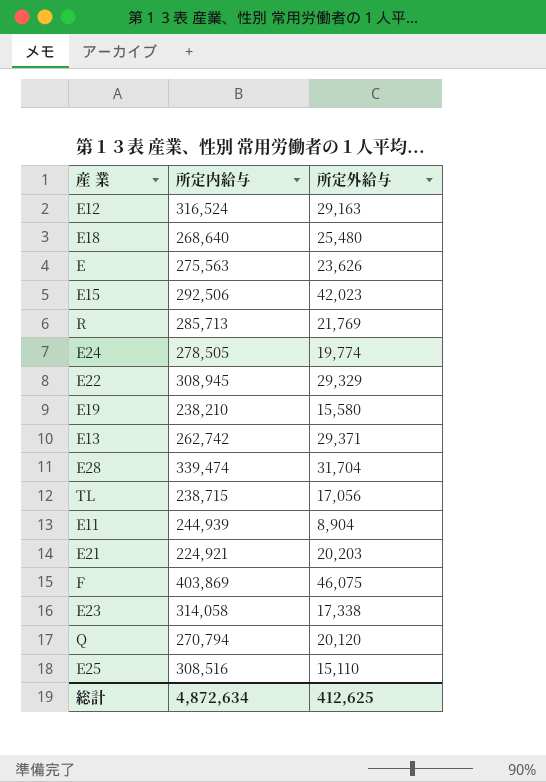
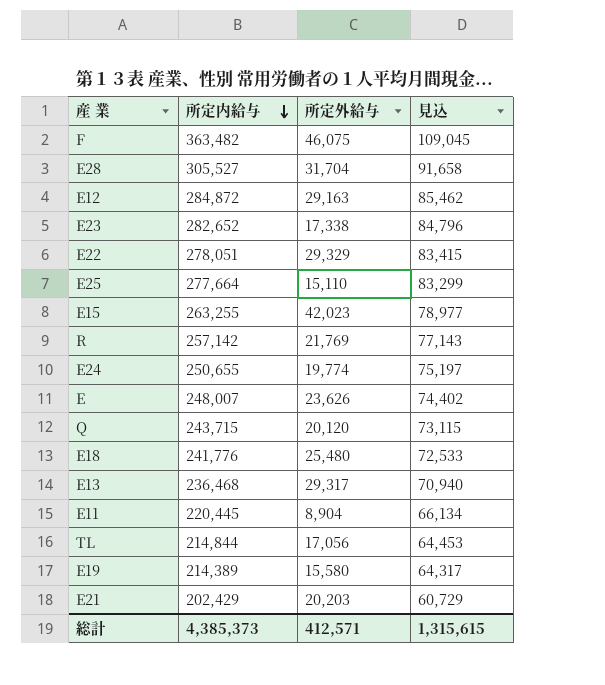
row order: none -> 所定内給与 descending
column 見込 | formula: none -> [所定内給与] * 0.3
F | 所定内給与: 403,869 -> 363,482
E28 | 所定内給与: 339,474 -> 305,527
E12 | 所定内給与: 316,524 -> 284,872
E23 | 所定内給与: 314,058 -> 282,652
E22 | 所定内給与: 308,945 -> 278,051
E25 | 所定内給与: 308,516 -> 277,664
E15 | 所定内給与: 292,506 -> 263,255
R | 所定内給与: 285,713 -> 257,142
E24 | 所定内給与: 278,505 -> 250,655
E | 所定内給与: 275,563 -> 248,007
Q | 所定内給与: 270,794 -> 243,715
E18 | 所定内給与: 268,640 -> 241,776
E13 | 所定内給与: 262,742 -> 236,468
E13 | 所定外給与: 29,371 -> 29,317
E11 | 所定内給与: 244,939 -> 220,445
TL | 所定内給与: 238,715 -> 214,844
E19 | 所定内給与: 238,210 -> 214,389
E21 | 所定内給与: 224,921 -> 202,429
総計 | 所定内給与: 4,872,634 -> 4,385,373
総計 | 所定外給与: 412,625 -> 412,571

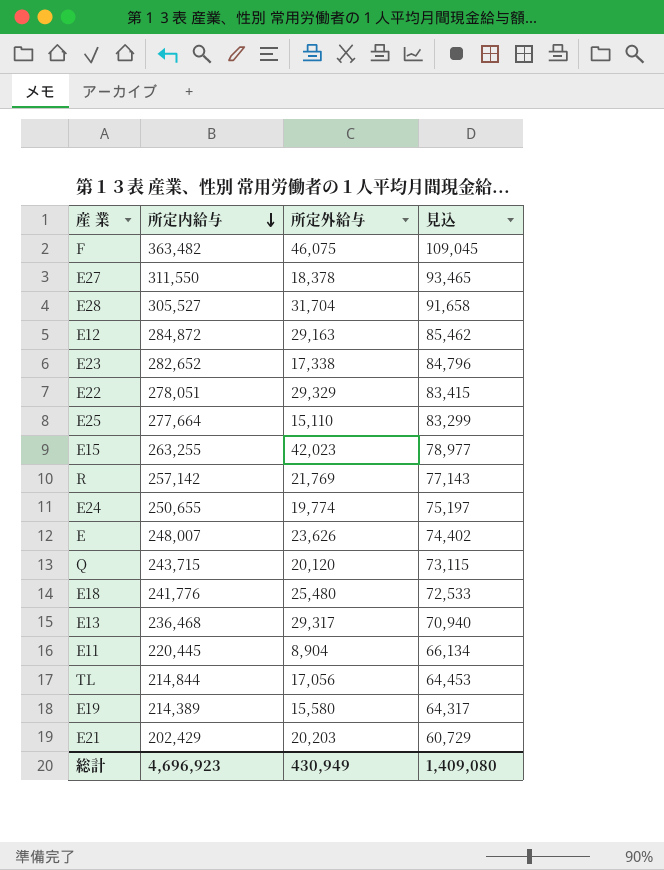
row E27: none -> 311,550 | 18,378 | 93,465
総計 | 所定内給与: 4,385,373 -> 4,696,923
総計 | 所定外給与: 412,571 -> 430,949
総計 | 見込: 1,315,615 -> 1,409,080

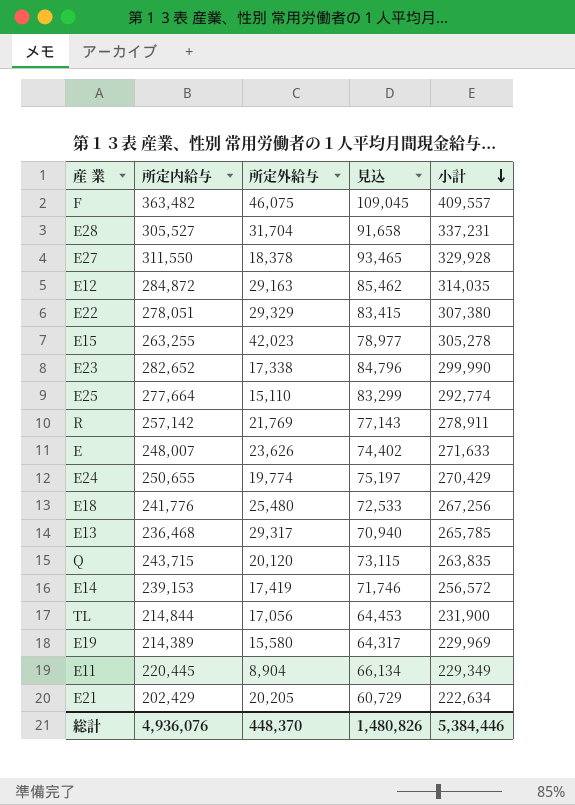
row order: 所定内給与 descending -> 小計 descending
column 小計 | formula: none -> [所定内給与] + [所定外給与]
row E14: none -> 239,153 | 17,419 | 71,746 | 256,572
E21 | 所定外給与: 20,203 -> 20,205
総計 | 所定内給与: 4,696,923 -> 4,936,076
総計 | 所定外給与: 430,949 -> 448,370
総計 | 見込: 1,409,080 -> 1,480,826

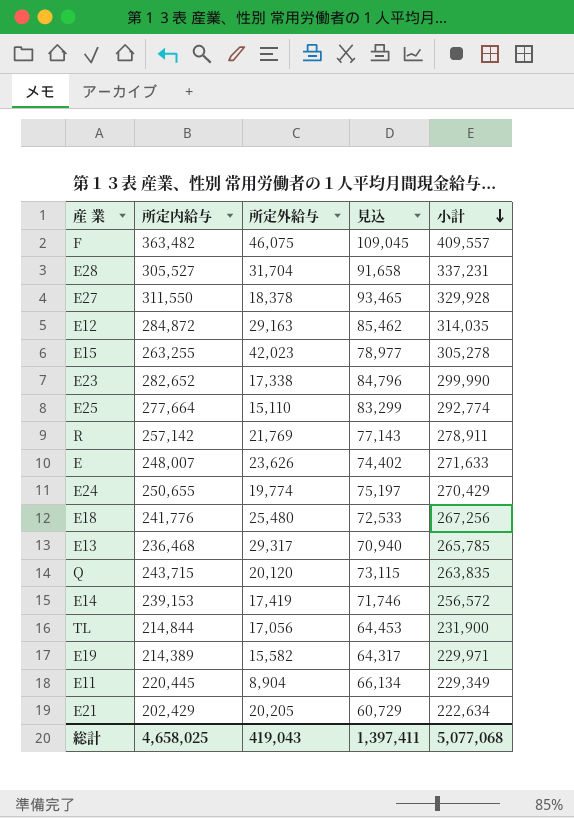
row E22: 278,051 | 29,329 | 83,415 | 307,380 -> none
E19 | 所定外給与: 15,580 -> 15,582
E19 | 小計: 229,969 -> 229,971
総計 | 所定内給与: 4,936,076 -> 4,658,025
総計 | 所定外給与: 448,370 -> 419,043
総計 | 見込: 1,480,826 -> 1,397,411
総計 | 小計: 5,384,446 -> 5,077,068

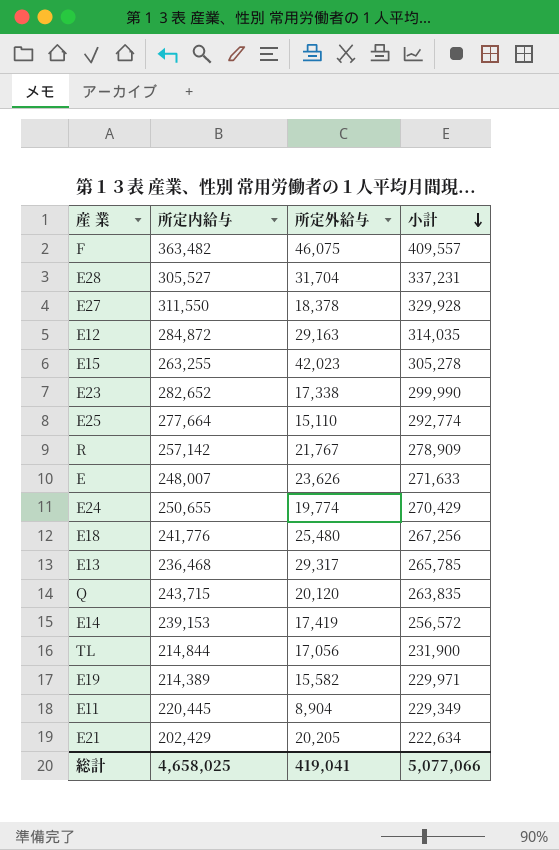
column 見込 | formula: [所定内給与] * 0.3 -> none
R | 所定外給与: 21,769 -> 21,767
R | 小計: 278,911 -> 278,909
総計 | 所定外給与: 419,043 -> 419,041
総計 | 小計: 5,077,068 -> 5,077,066

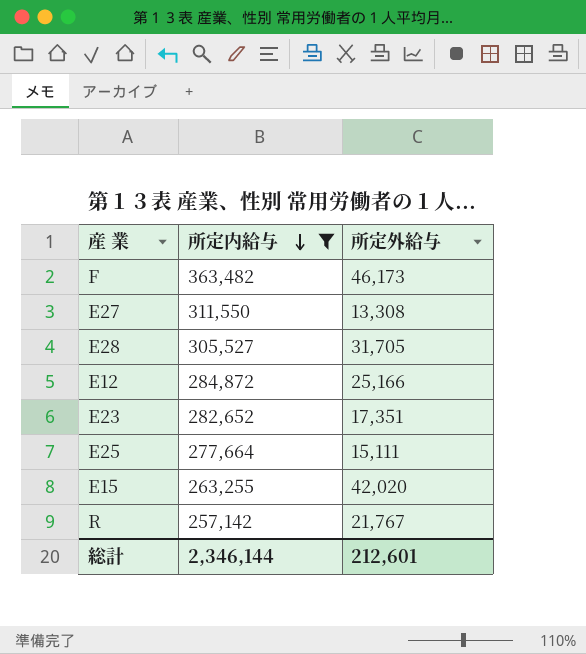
filter: none -> 所定内給与 >= 257,142
row order: 小計 descending -> 所定内給与 descending
column 小計 | formula: [所定内給与] + [所定外給与] -> none
F | 所定外給与: 46,075 -> 46,173
E27 | 所定外給与: 18,378 -> 13,308
E28 | 所定外給与: 31,704 -> 31,705
E12 | 所定外給与: 29,163 -> 25,166
E23 | 所定外給与: 17,338 -> 17,351
E25 | 所定外給与: 15,110 -> 15,111
E15 | 所定外給与: 42,023 -> 42,020
総計 | 所定内給与: 4,658,025 -> 2,346,144
総計 | 所定外給与: 419,041 -> 212,601

